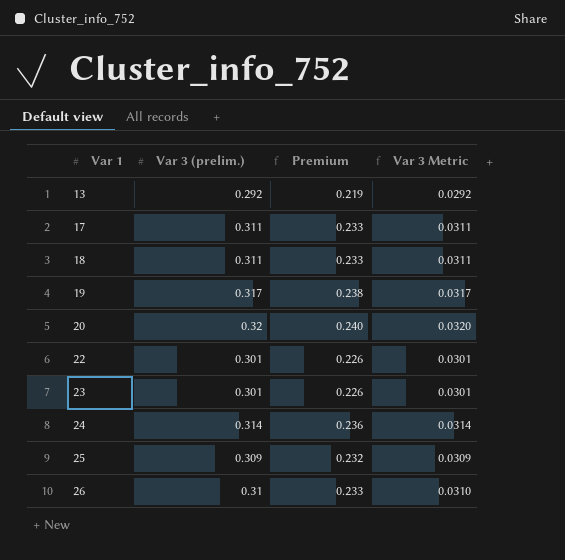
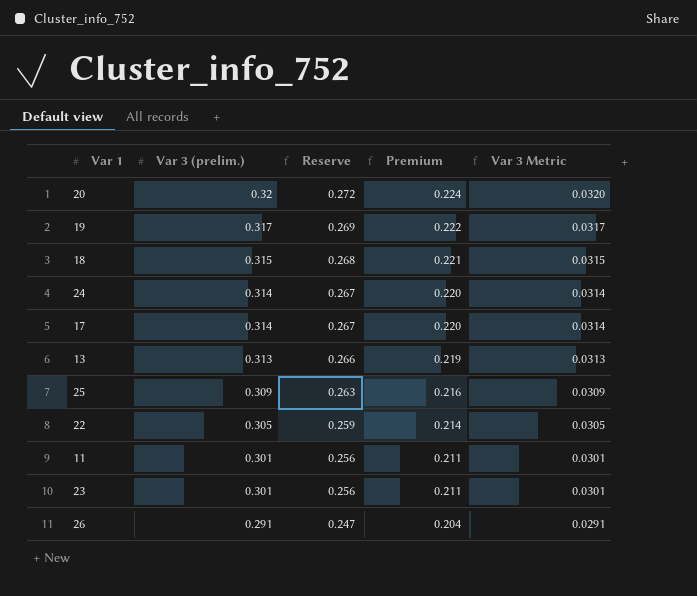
row order: Var 1 ascending -> Var 3 (prelim.) descending
column Reserve | formula: none -> [Var 3 (prelim.)] * 0.85
column Premium | formula: [Var 3 (prelim.)] * 0.75 -> [Var 3 (prelim.)] * 0.7
18 | Var 3 (prelim.): 0.311 -> 0.315
18 | Var 3 Metric: 0.0311 -> 0.0315
17 | Var 3 (prelim.): 0.311 -> 0.314
17 | Var 3 Metric: 0.0311 -> 0.0314
13 | Var 3 (prelim.): 0.292 -> 0.313
13 | Var 3 Metric: 0.0292 -> 0.0313
22 | Var 3 (prelim.): 0.301 -> 0.305
22 | Var 3 Metric: 0.0301 -> 0.0305
row 11: none -> 0.301 | 0.256 | 0.211 | 0.0301
26 | Var 3 (prelim.): 0.31 -> 0.291
26 | Var 3 Metric: 0.0310 -> 0.0291

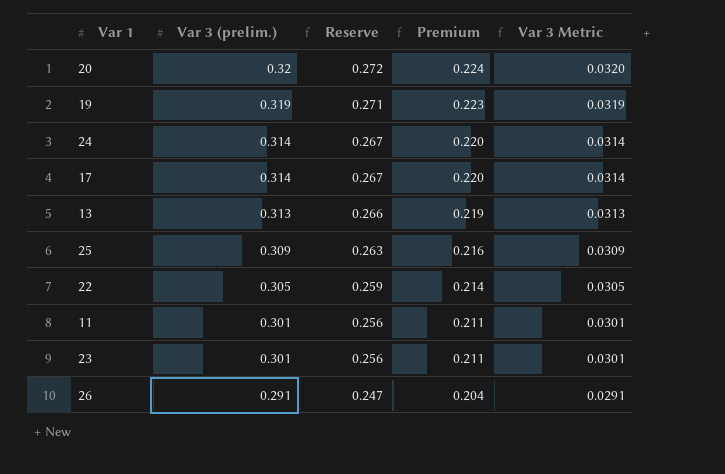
row 18: 0.315 | 0.268 | 0.221 | 0.0315 -> none
19 | Var 3 (prelim.): 0.317 -> 0.319
19 | Reserve: 0.269 -> 0.271
19 | Premium: 0.222 -> 0.223
19 | Var 3 Metric: 0.0317 -> 0.0319

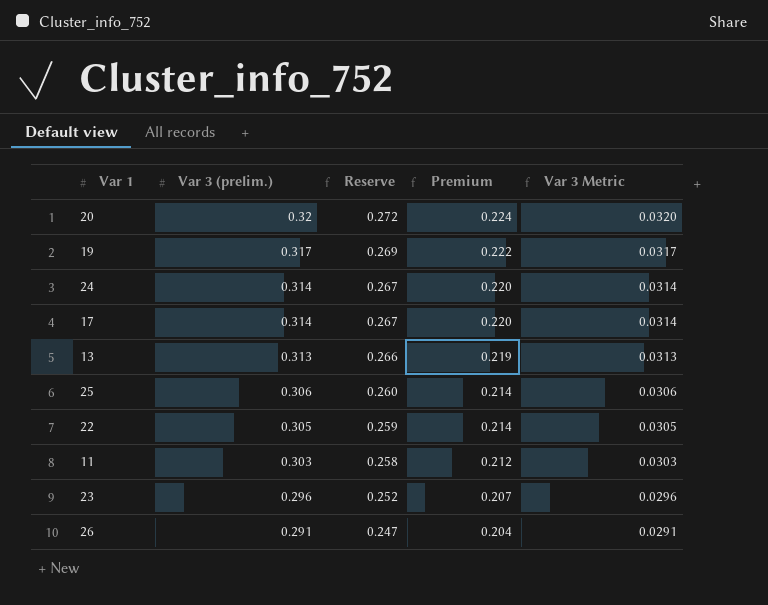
19 | Var 3 (prelim.): 0.319 -> 0.317
19 | Reserve: 0.271 -> 0.269
19 | Premium: 0.223 -> 0.222
19 | Var 3 Metric: 0.0319 -> 0.0317
25 | Var 3 (prelim.): 0.309 -> 0.306
25 | Reserve: 0.263 -> 0.260
25 | Premium: 0.216 -> 0.214
25 | Var 3 Metric: 0.0309 -> 0.0306
11 | Var 3 (prelim.): 0.301 -> 0.303
11 | Reserve: 0.256 -> 0.258
11 | Premium: 0.211 -> 0.212
11 | Var 3 Metric: 0.0301 -> 0.0303
23 | Var 3 (prelim.): 0.301 -> 0.296
23 | Reserve: 0.256 -> 0.252
23 | Premium: 0.211 -> 0.207
23 | Var 3 Metric: 0.0301 -> 0.0296

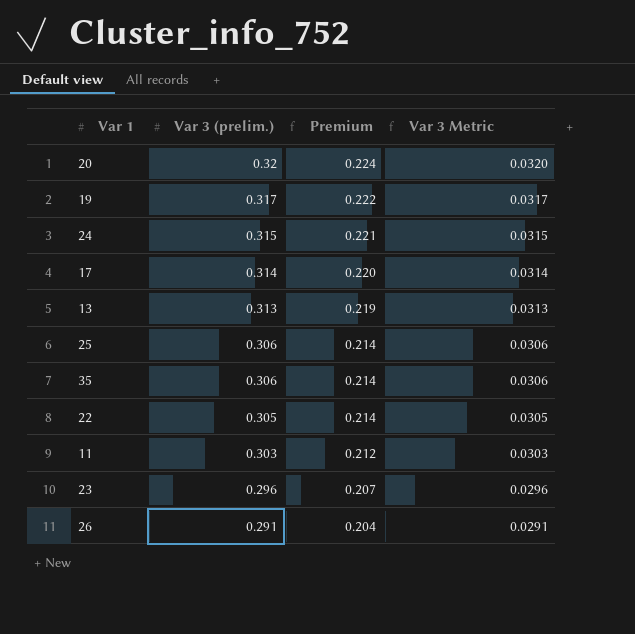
column Reserve | formula: [Var 3 (prelim.)] * 0.85 -> none
24 | Var 3 (prelim.): 0.314 -> 0.315
24 | Premium: 0.220 -> 0.221
24 | Var 3 Metric: 0.0314 -> 0.0315
row 35: none -> 0.306 | 0.214 | 0.0306

